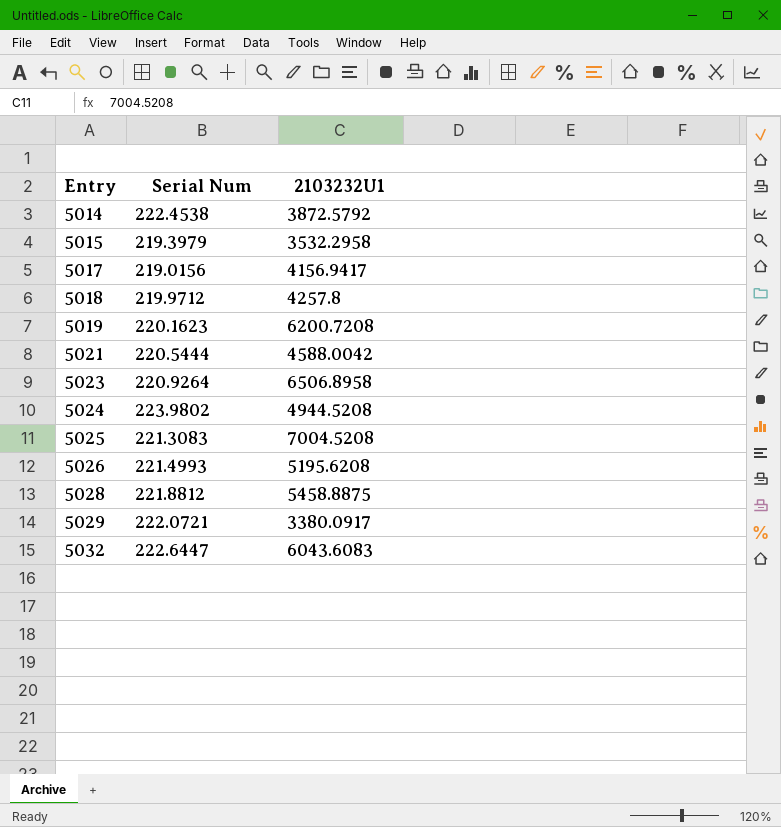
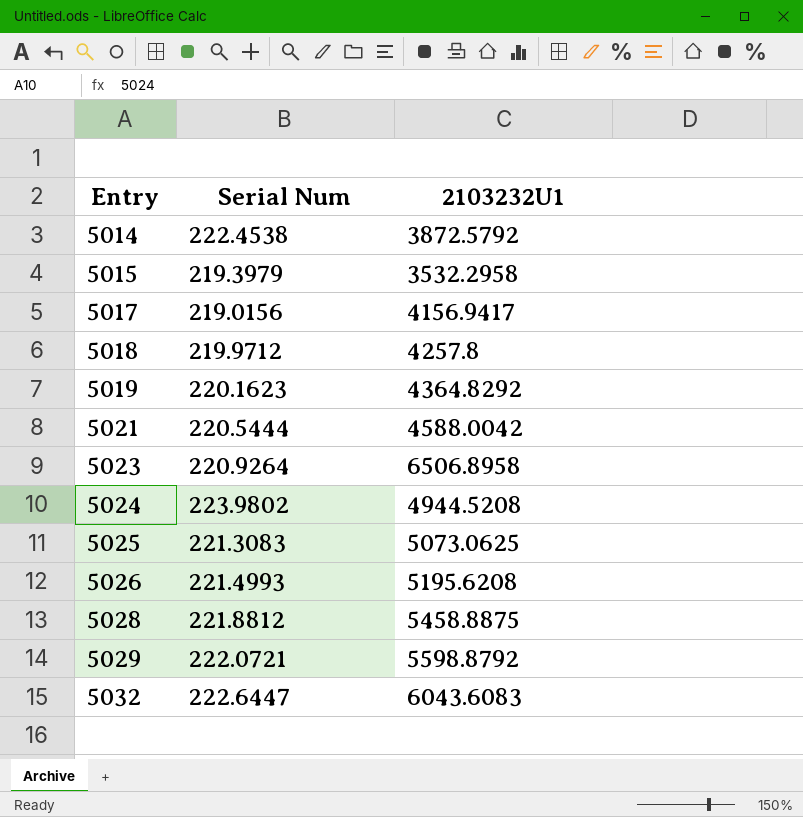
5019 | 2103232U1: 6200.7208 -> 4364.8292
5025 | 2103232U1: 7004.5208 -> 5073.0625
5029 | 2103232U1: 3380.0917 -> 5598.8792

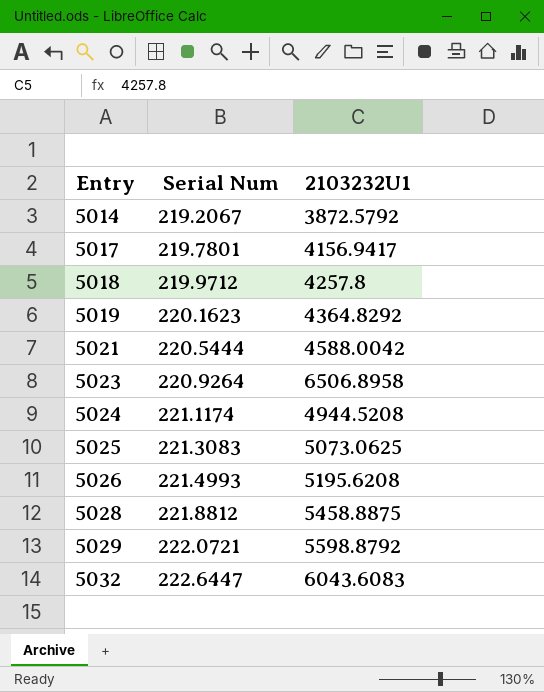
row 5015: 219.3979 | 3532.2958 -> none
5014 | Serial Num: 222.4538 -> 219.2067
5017 | Serial Num: 219.0156 -> 219.7801
5024 | Serial Num: 223.9802 -> 221.1174

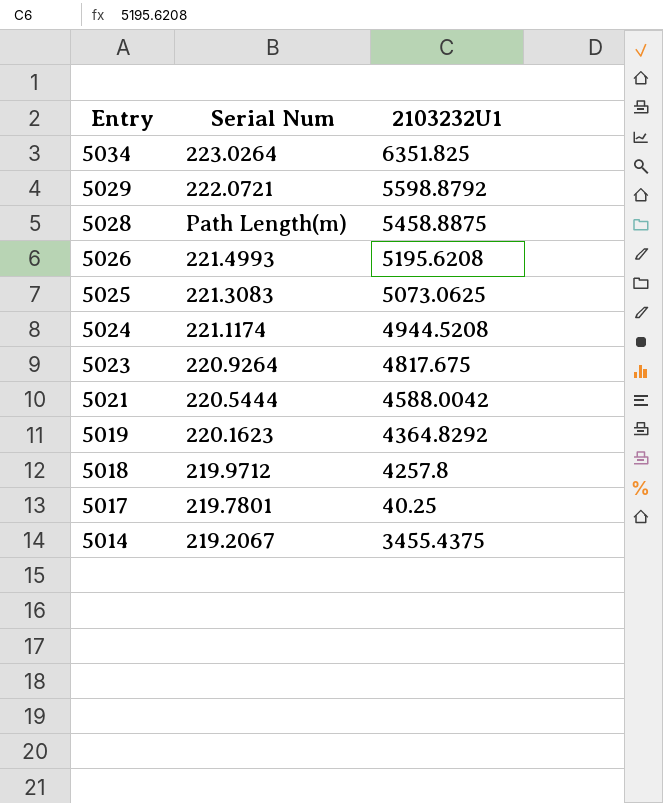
row order: Entry ascending -> Entry descending
row 5032: 222.6447 | 6043.6083 -> none
row 5034: none -> 223.0264 | 6351.825
5028 | Serial Num: 221.8812 -> Path Length(m)
5023 | 2103232U1: 6506.8958 -> 4817.675
5017 | 2103232U1: 4156.9417 -> 40.25
5014 | 2103232U1: 3872.5792 -> 3455.4375

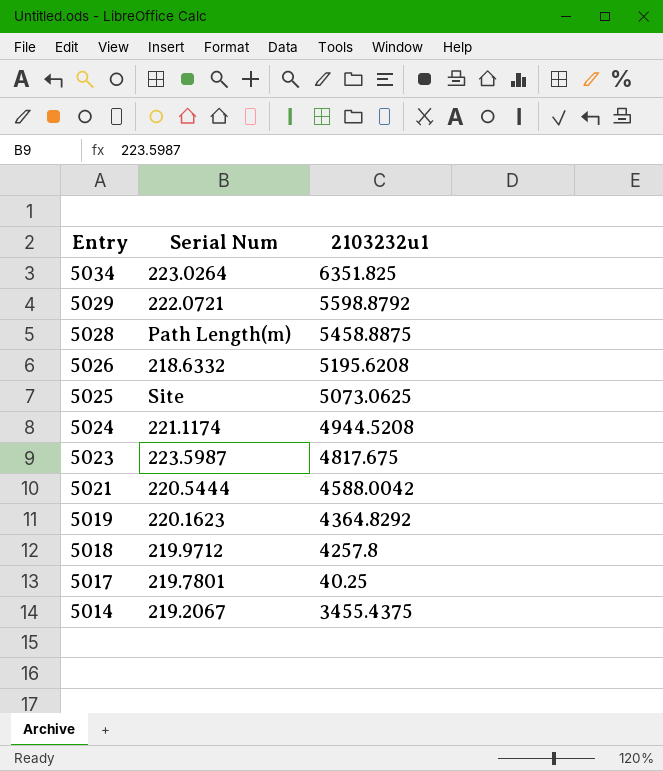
column name: 2103232U1 -> 2103232u1
5026 | Serial Num: 221.4993 -> 218.6332
5025 | Serial Num: 221.3083 -> Site
5023 | Serial Num: 220.9264 -> 223.5987

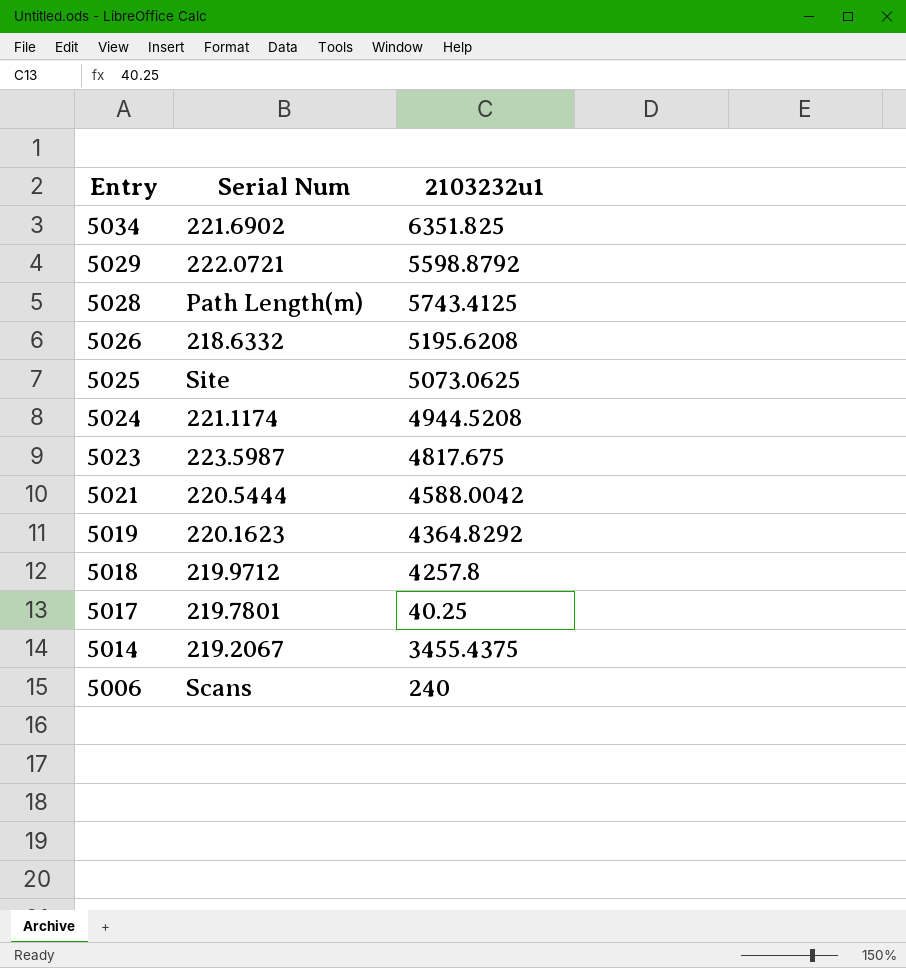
5034 | Serial Num: 223.0264 -> 221.6902
5028 | 2103232u1: 5458.8875 -> 5743.4125
row 5006: none -> Scans | 240

